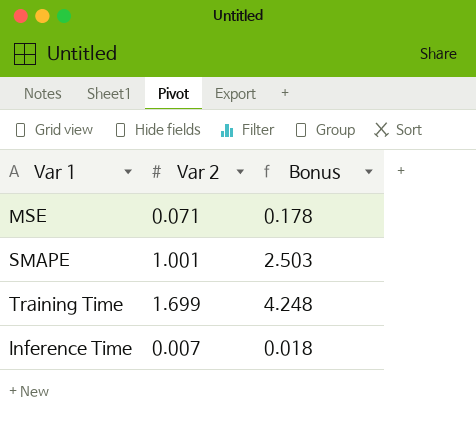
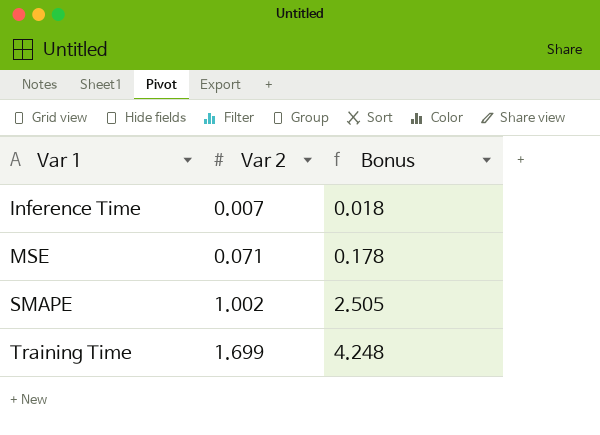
row order: none -> Var 1 ascending
SMAPE | Var 2: 1.001 -> 1.002
SMAPE | Bonus: 2.503 -> 2.505

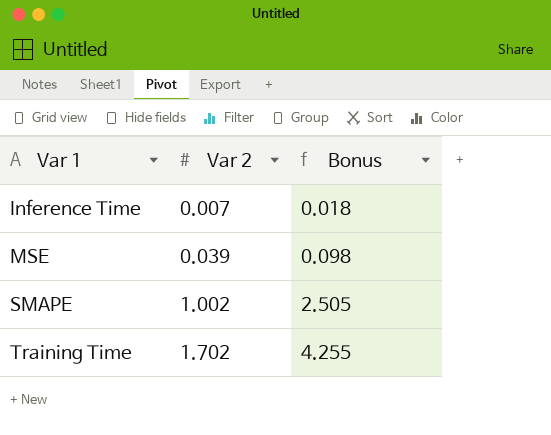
MSE | Var 2: 0.071 -> 0.039
MSE | Bonus: 0.178 -> 0.098
Training Time | Var 2: 1.699 -> 1.702
Training Time | Bonus: 4.248 -> 4.255

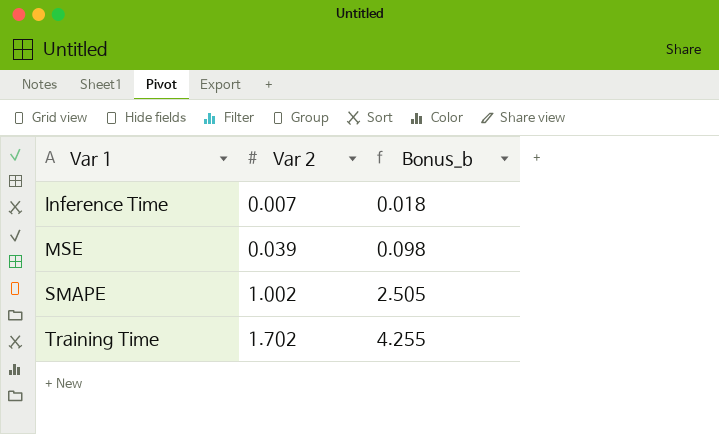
column name: Bonus -> Bonus_b

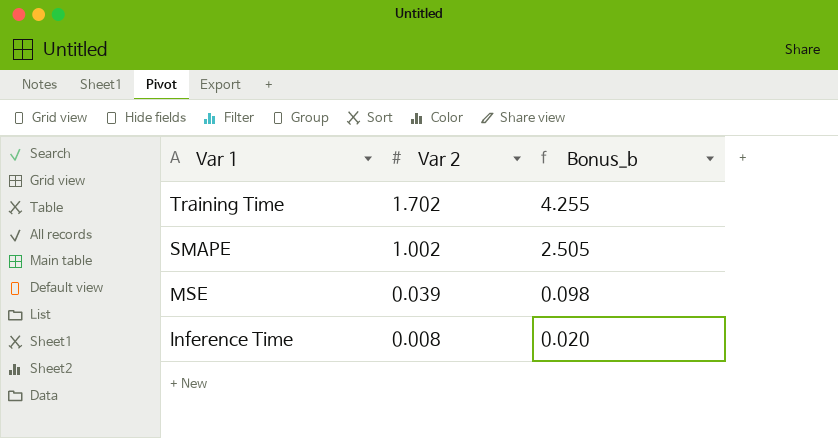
row order: Var 1 ascending -> Var 1 descending
Inference Time | Var 2: 0.007 -> 0.008
Inference Time | Bonus_b: 0.018 -> 0.020

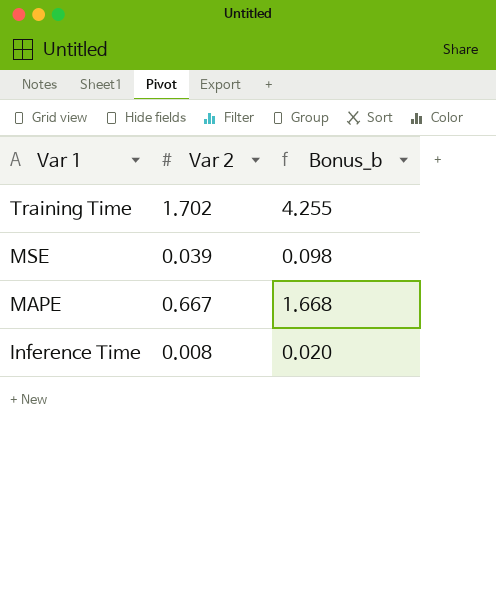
row SMAPE: 1.002 | 2.505 -> none
row MAPE: none -> 0.667 | 1.668

